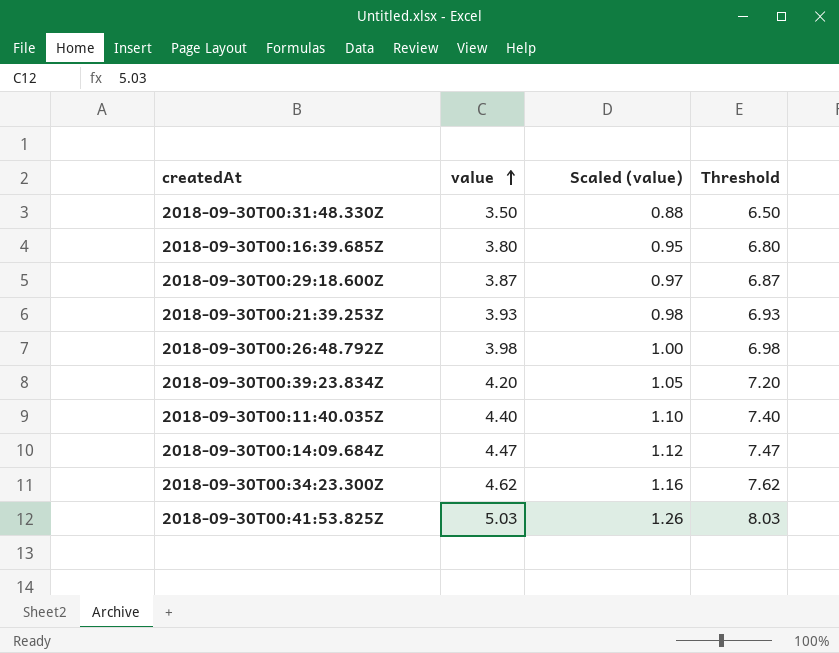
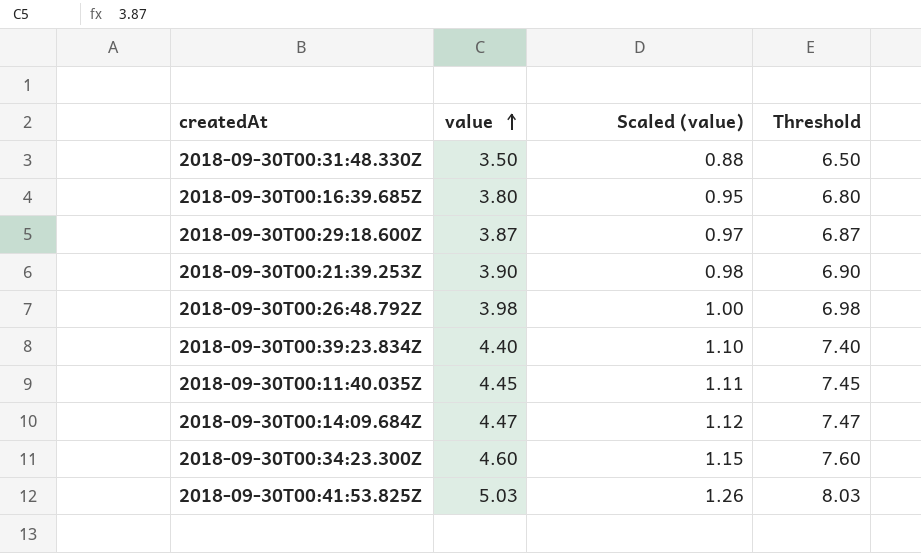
2018-09-30T00:21:39.253Z | value: 3.93 -> 3.90
2018-09-30T00:21:39.253Z | Threshold: 6.93 -> 6.90
2018-09-30T00:39:23.834Z | value: 4.20 -> 4.40
2018-09-30T00:39:23.834Z | Scaled (value): 1.05 -> 1.10
2018-09-30T00:39:23.834Z | Threshold: 7.20 -> 7.40
2018-09-30T00:11:40.035Z | value: 4.40 -> 4.45
2018-09-30T00:11:40.035Z | Scaled (value): 1.10 -> 1.11
2018-09-30T00:11:40.035Z | Threshold: 7.40 -> 7.45
2018-09-30T00:34:23.300Z | value: 4.62 -> 4.60
2018-09-30T00:34:23.300Z | Scaled (value): 1.16 -> 1.15
2018-09-30T00:34:23.300Z | Threshold: 7.62 -> 7.60

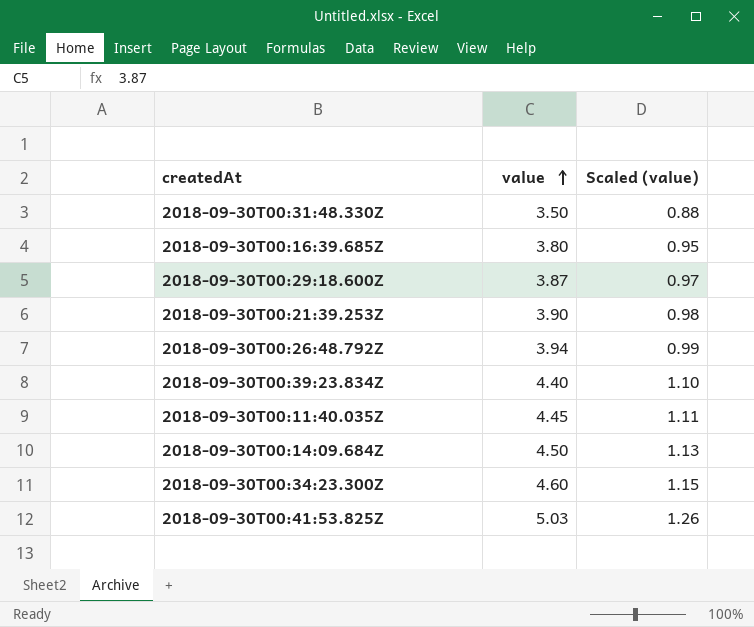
column Threshold | formula: [value] + 3 -> none
2018-09-30T00:26:48.792Z | value: 3.98 -> 3.94
2018-09-30T00:26:48.792Z | Scaled (value): 1.00 -> 0.99
2018-09-30T00:14:09.684Z | value: 4.47 -> 4.50
2018-09-30T00:14:09.684Z | Scaled (value): 1.12 -> 1.13

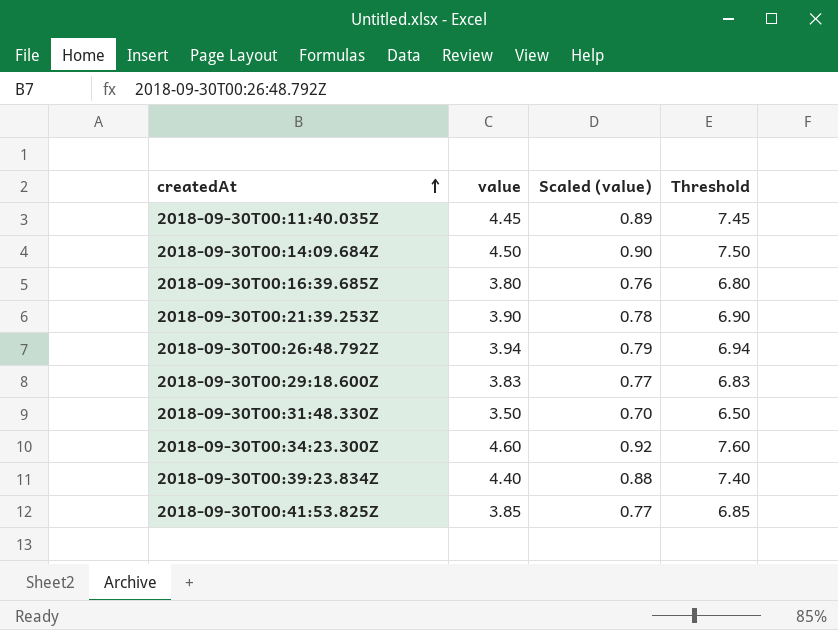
row order: value ascending -> createdAt ascending
column Scaled (value) | formula: [value] * 0.25 -> [value] * 0.2
column Threshold | formula: none -> [value] + 3
2018-09-30T00:29:18.600Z | value: 3.87 -> 3.83
2018-09-30T00:41:53.825Z | value: 5.03 -> 3.85

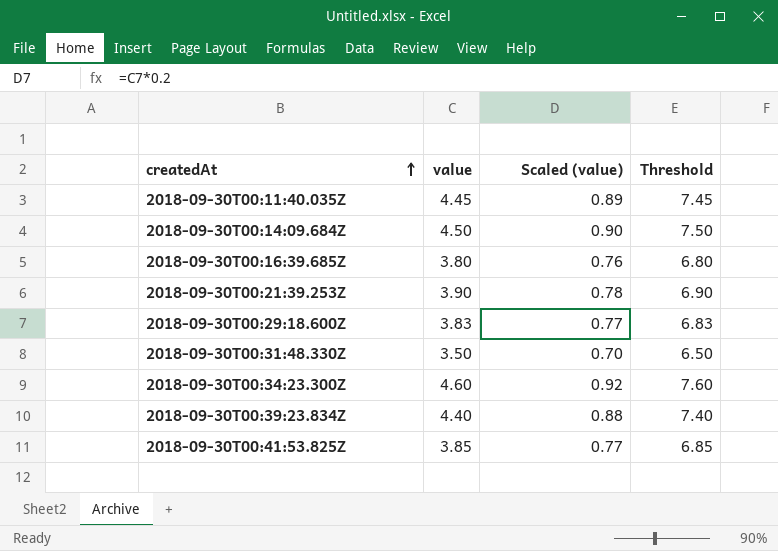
row 2018-09-30T00:26:48.792Z: 3.94 | 0.79 | 6.94 -> none

